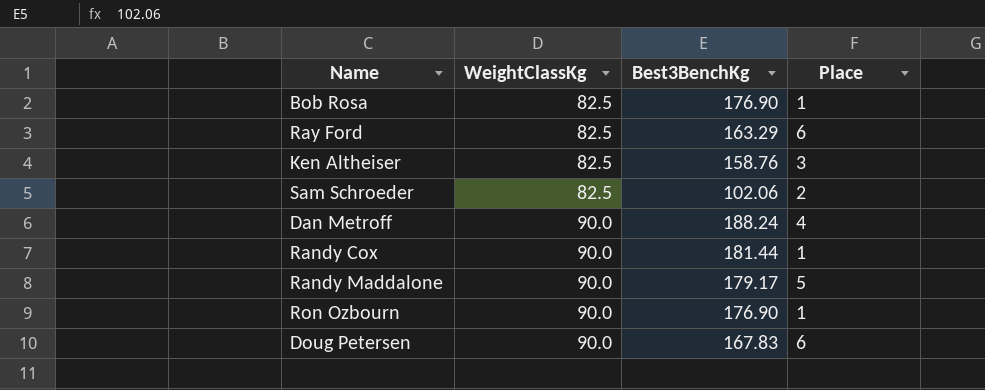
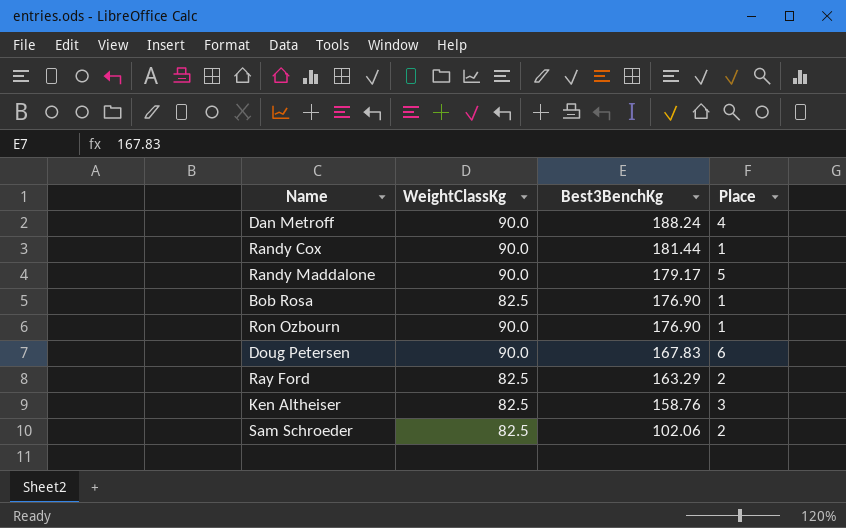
row order: WeightClassKg ascending -> Best3BenchKg descending
Ray Ford | Place: 6 -> 2

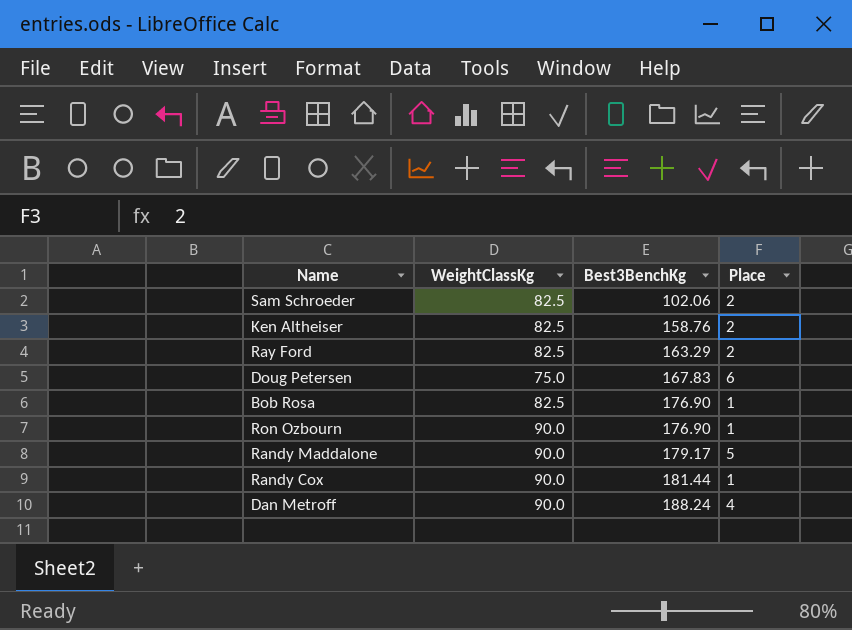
row order: Best3BenchKg descending -> Best3BenchKg ascending
Ken Altheiser | Place: 3 -> 2
Doug Petersen | WeightClassKg: 90.0 -> 75.0

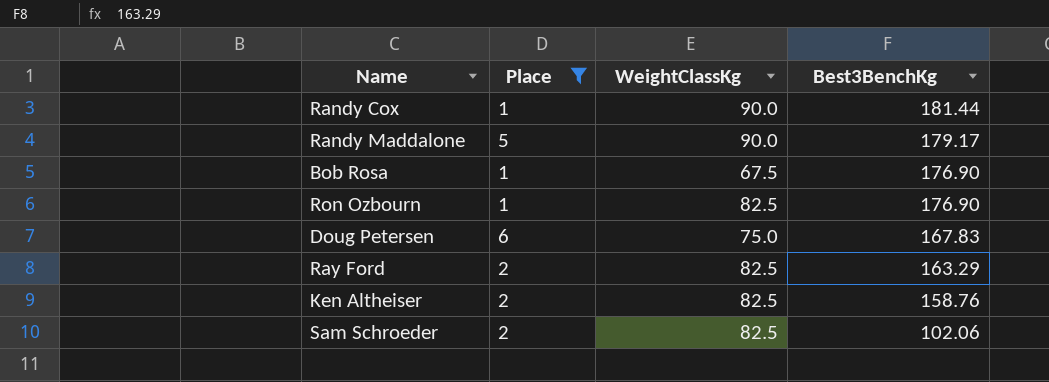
filter: none -> Place != 4
row order: Best3BenchKg ascending -> Best3BenchKg descending
column Place | position: 4 -> 2
Bob Rosa | WeightClassKg: 82.5 -> 67.5
Ron Ozbourn | WeightClassKg: 90.0 -> 82.5

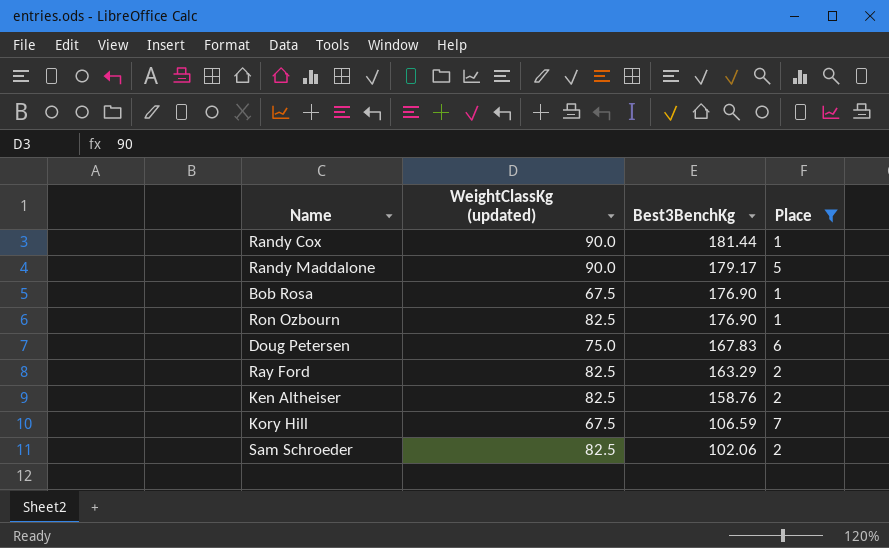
column name: WeightClassKg -> WeightClassKg (updated)
column Place | position: 2 -> 4
row Kory Hill: none -> 67.5 | 106.59 | 7

